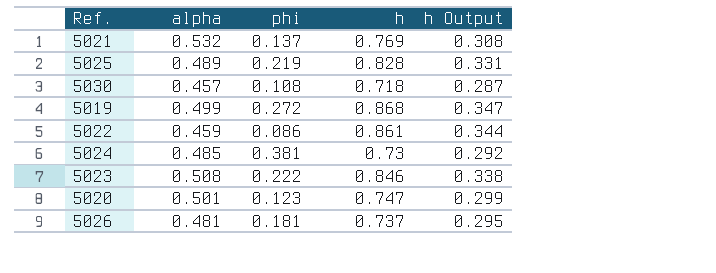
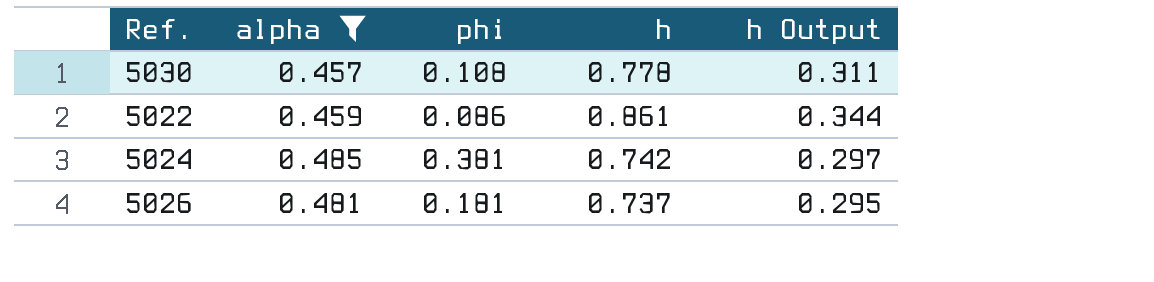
filter: none -> alpha <= 0.485
5030 | h: 0.718 -> 0.778
5030 | h Output: 0.287 -> 0.311
5024 | h: 0.73 -> 0.742
5024 | h Output: 0.292 -> 0.297

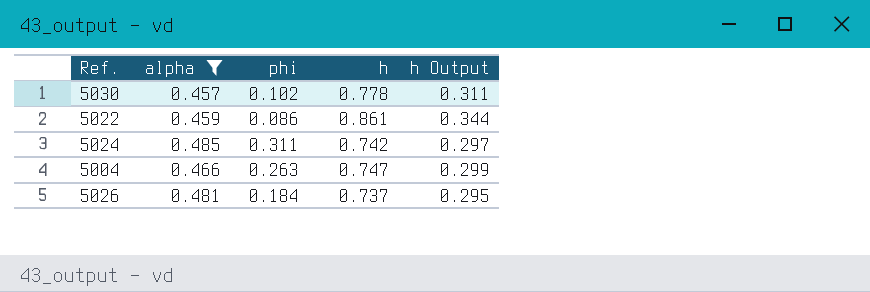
5030 | phi: 0.108 -> 0.102
5024 | phi: 0.381 -> 0.311
row 5004: none -> 0.466 | 0.263 | 0.747 | 0.299
5026 | phi: 0.181 -> 0.184

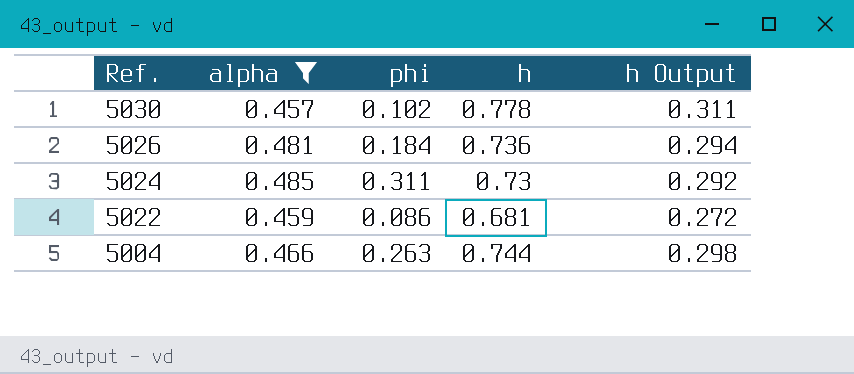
row order: none -> Ref. descending
5026 | h: 0.737 -> 0.736
5026 | h Output: 0.295 -> 0.294
5024 | h: 0.742 -> 0.73
5024 | h Output: 0.297 -> 0.292
5022 | h: 0.861 -> 0.681
5022 | h Output: 0.344 -> 0.272
5004 | h: 0.747 -> 0.744
5004 | h Output: 0.299 -> 0.298

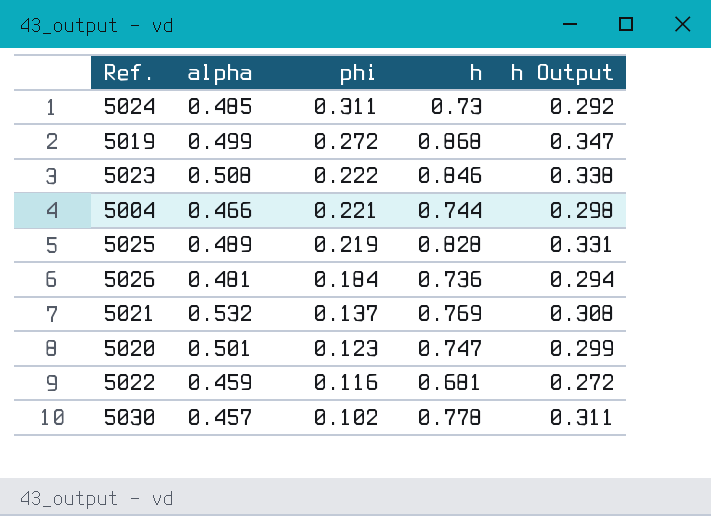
filter: alpha <= 0.485 -> none
row order: Ref. descending -> phi descending
5004 | phi: 0.263 -> 0.221
5022 | phi: 0.086 -> 0.116

